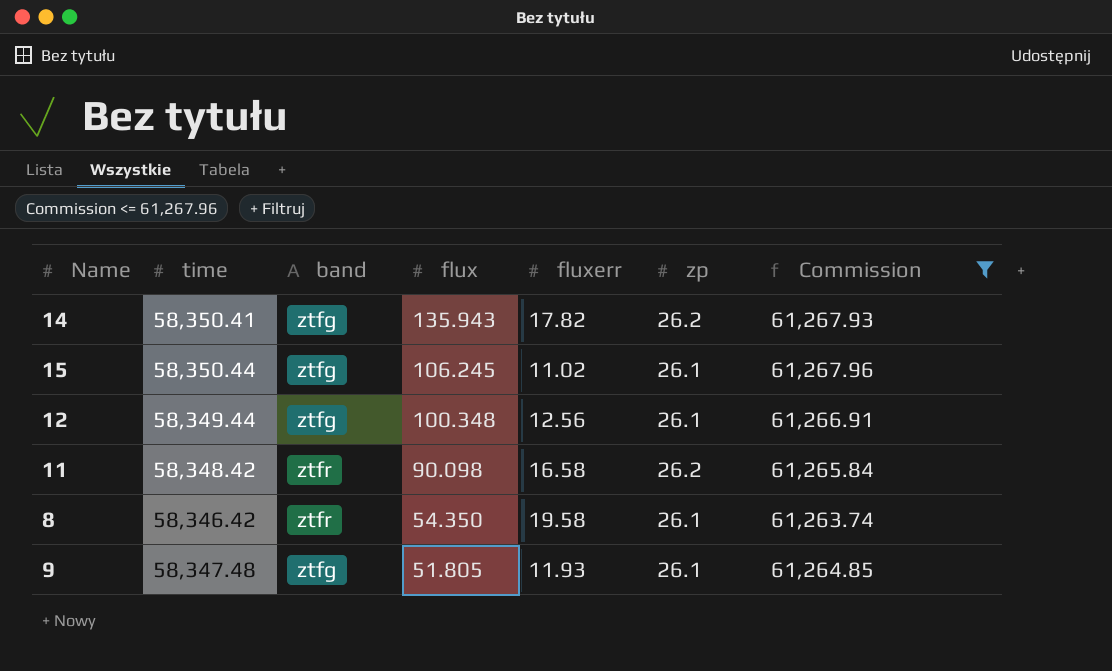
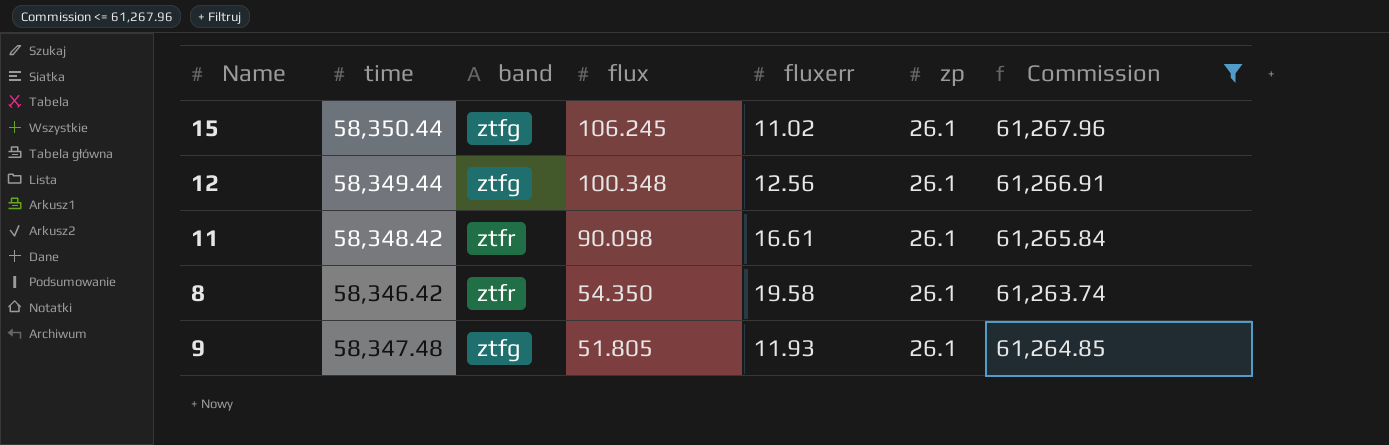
row 14: 58,350.41 | ztfg | 135.943 | 17.82 | 26.2 | 61,267.93 -> none
11 | fluxerr: 16.58 -> 16.61
11 | zp: 26.2 -> 26.1

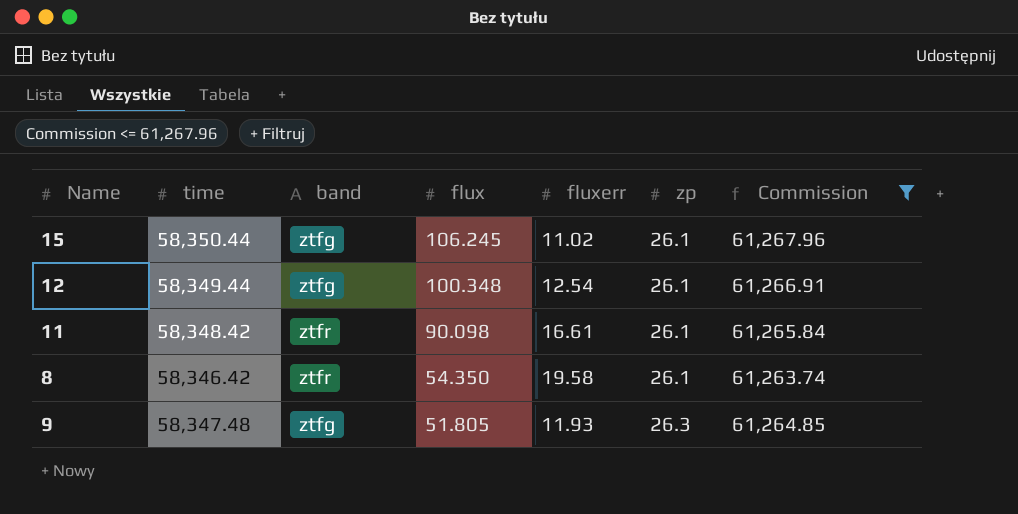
12 | fluxerr: 12.56 -> 12.54
9 | zp: 26.1 -> 26.3

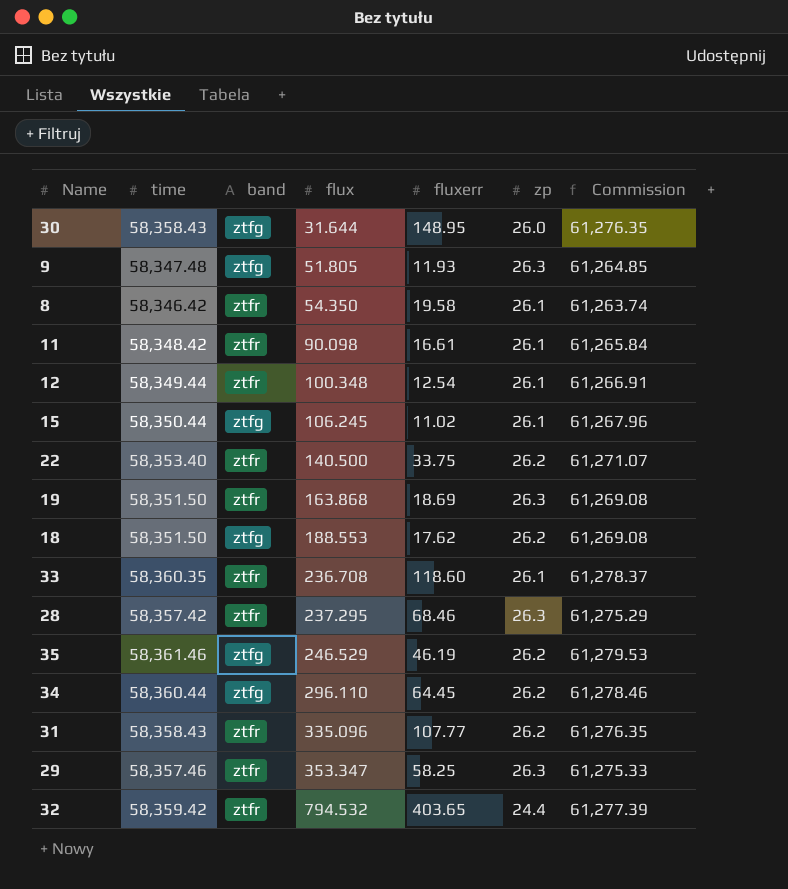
filter: Commission <= 61,267.96 -> none
row order: flux descending -> flux ascending
12 | band: ztfg -> ztfr

